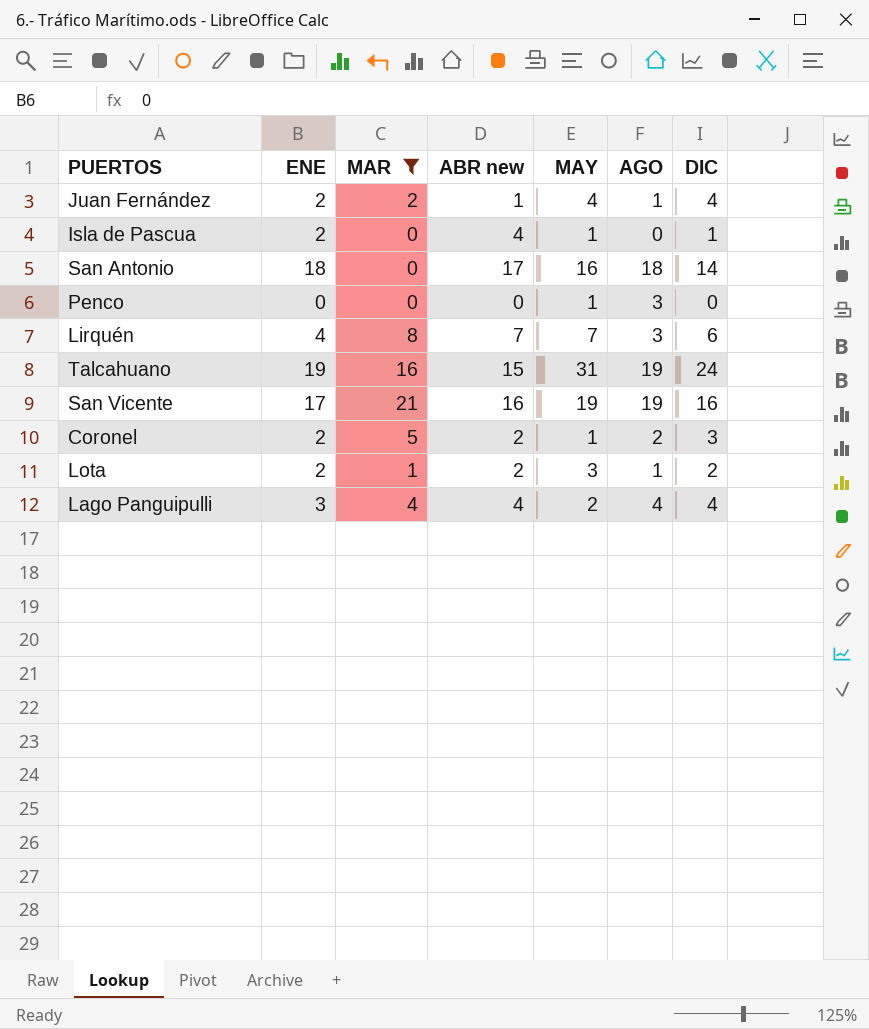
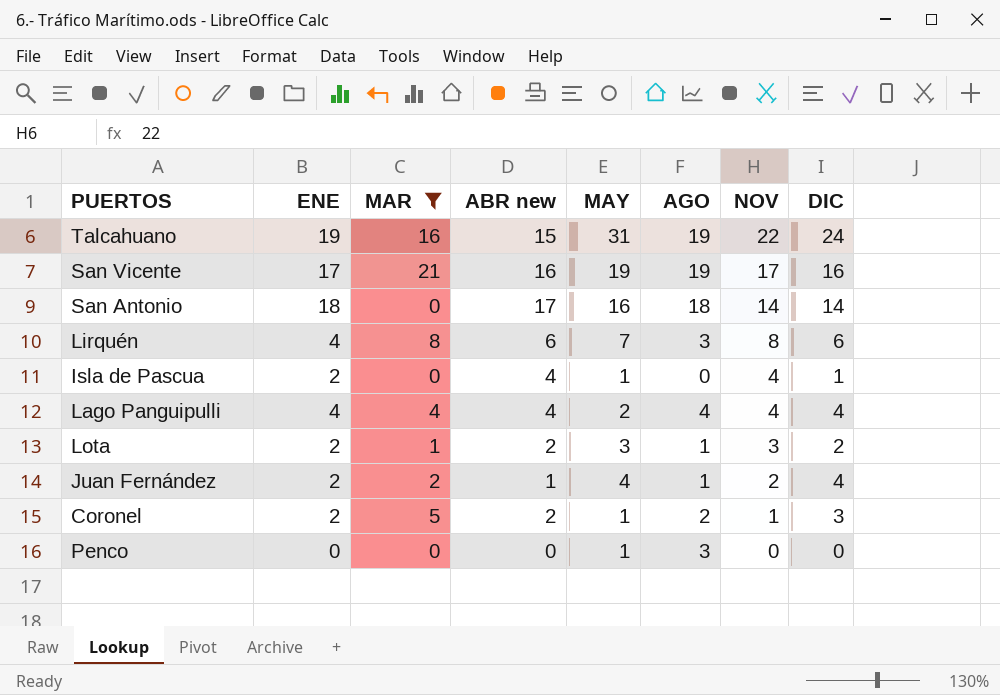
row order: none -> NOV descending
column NOV | position: none -> 7
Lirquén | ABR new: 7 -> 6
Lago Panguipulli | ENE: 3 -> 4

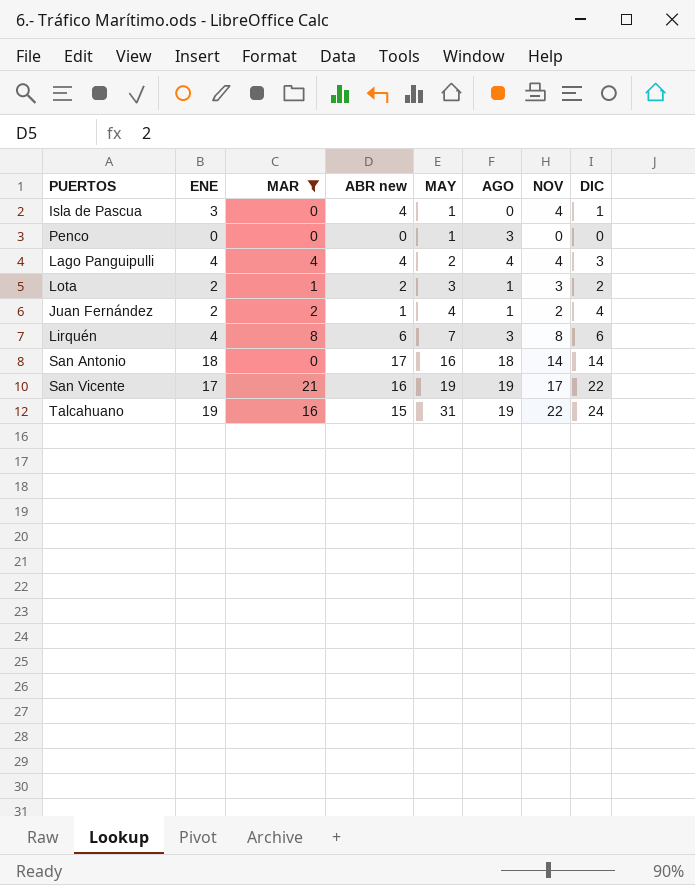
row order: NOV descending -> MAY ascending
row Coronel: 2 | 5 | 2 | 1 | 2 | 1 | 3 -> none
Isla de Pascua | ENE: 2 -> 3
Lago Panguipulli | DIC: 4 -> 3
San Vicente | DIC: 16 -> 22

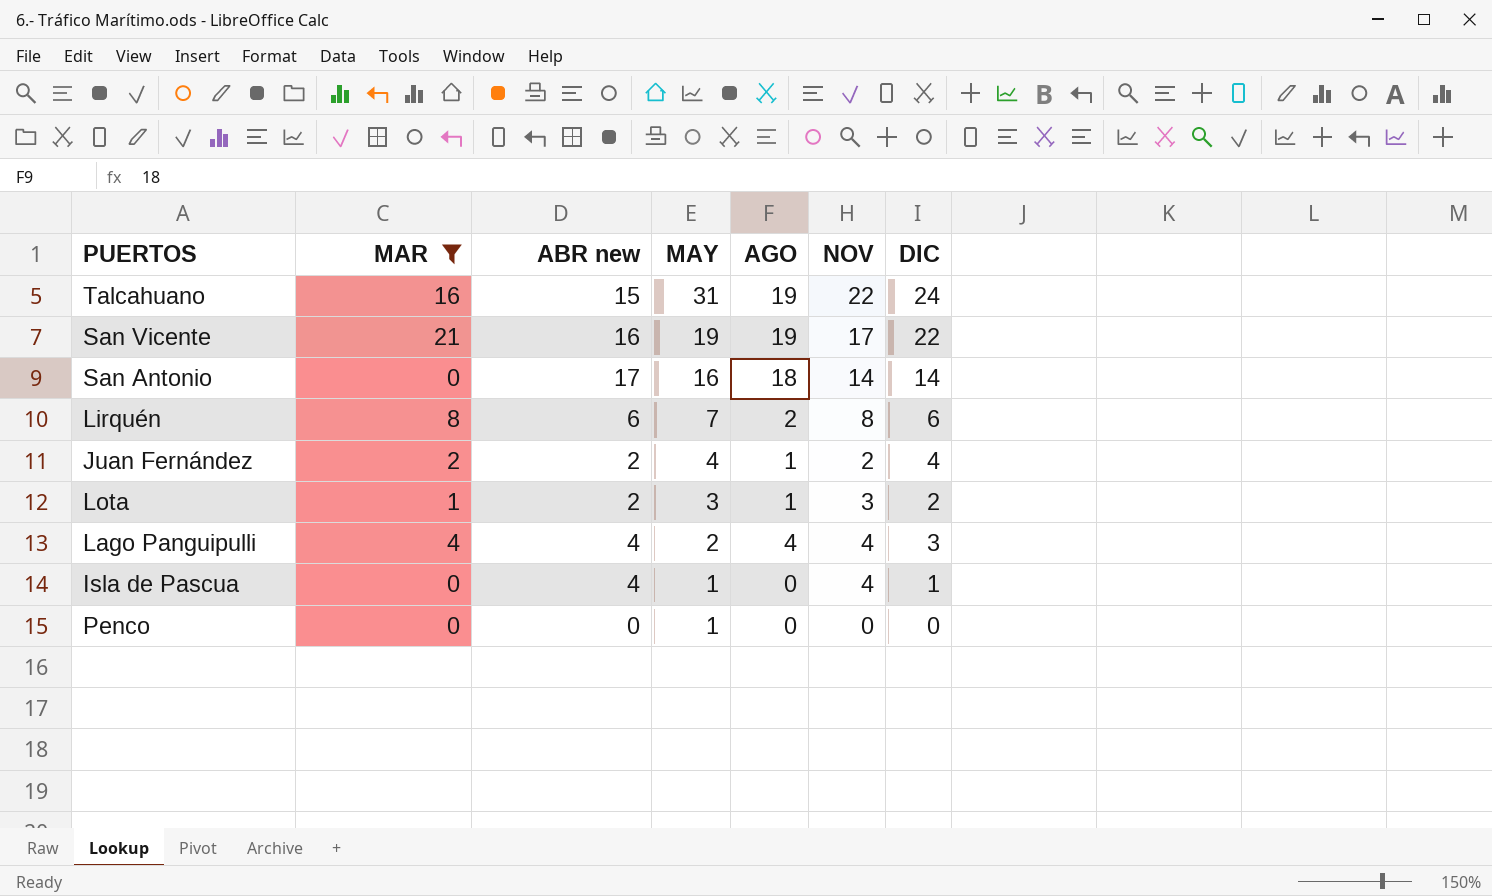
row order: MAY ascending -> MAY descending
column ENE | position: 2 -> none
Lirquén | AGO: 3 -> 2
Juan Fernández | ABR new: 1 -> 2
Penco | AGO: 3 -> 0

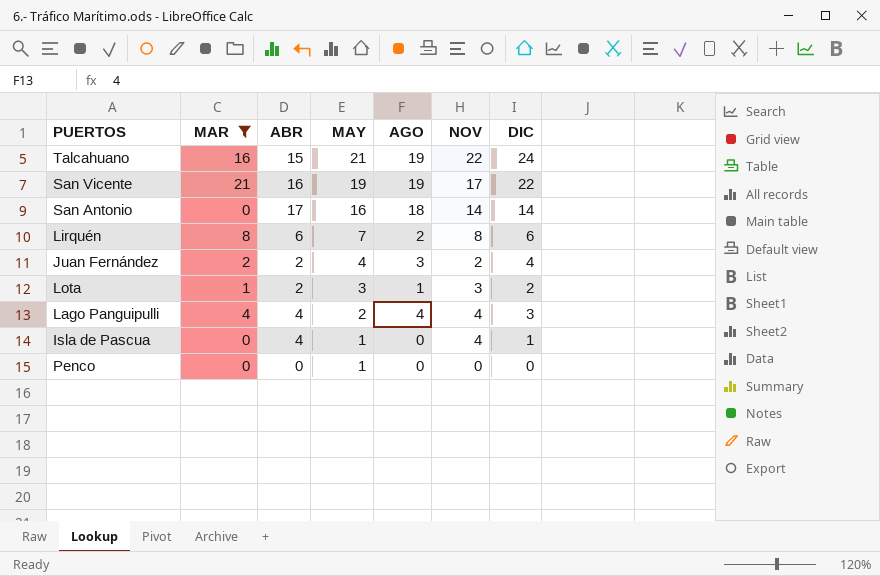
column name: ABR new -> ABR
Talcahuano | MAY: 31 -> 21
Juan Fernández | AGO: 1 -> 3

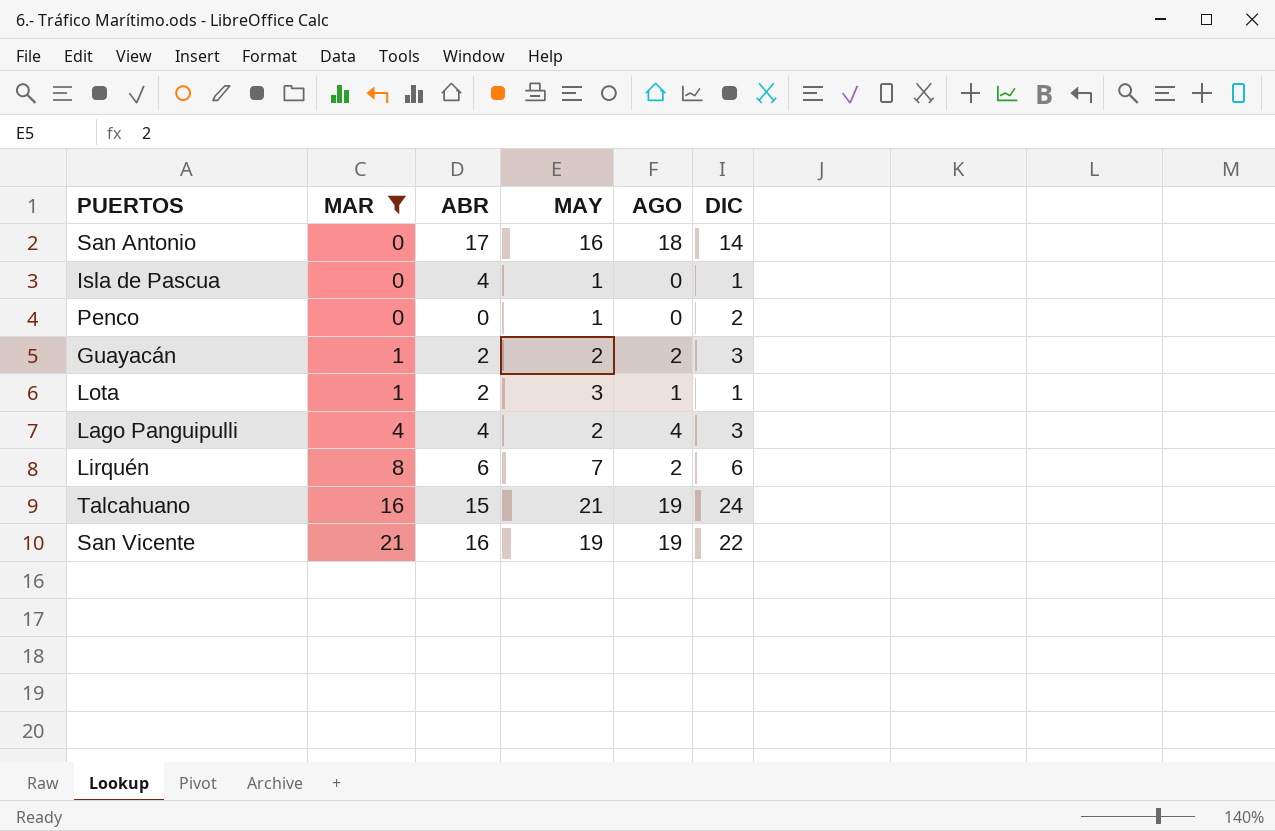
row order: MAY descending -> MAR ascending
column NOV | position: 6 -> none
row Juan Fernández: 2 | 2 | 4 | 3 | 2 | 4 -> none
Penco | DIC: 0 -> 2
row Guayacán: none -> 1 | 2 | 2 | 2 | 3
Lota | DIC: 2 -> 1

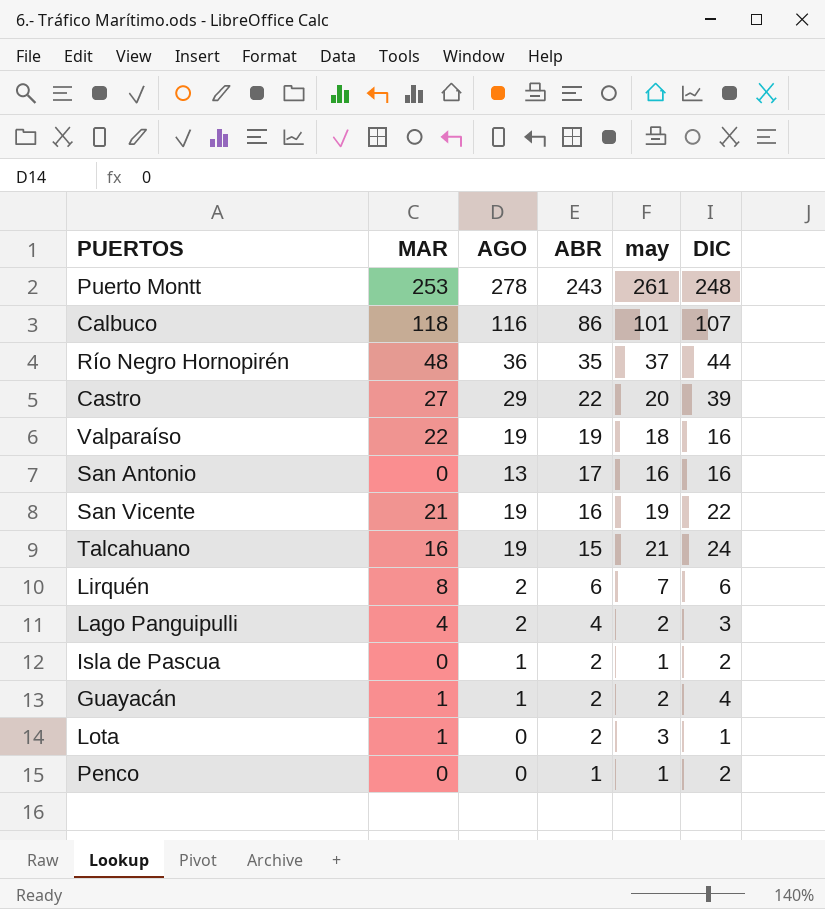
filter: MAR <= 21 -> none
row order: MAR ascending -> ABR descending
column AGO | position: 5 -> 3
column name: MAY -> may
San Antonio | AGO: 18 -> 13
San Antonio | DIC: 14 -> 16
Lago Panguipulli | AGO: 4 -> 2
Isla de Pascua | AGO: 0 -> 1
Isla de Pascua | ABR: 4 -> 2
Isla de Pascua | DIC: 1 -> 2
Guayacán | AGO: 2 -> 1
Guayacán | DIC: 3 -> 4
Lota | AGO: 1 -> 0
Penco | ABR: 0 -> 1

